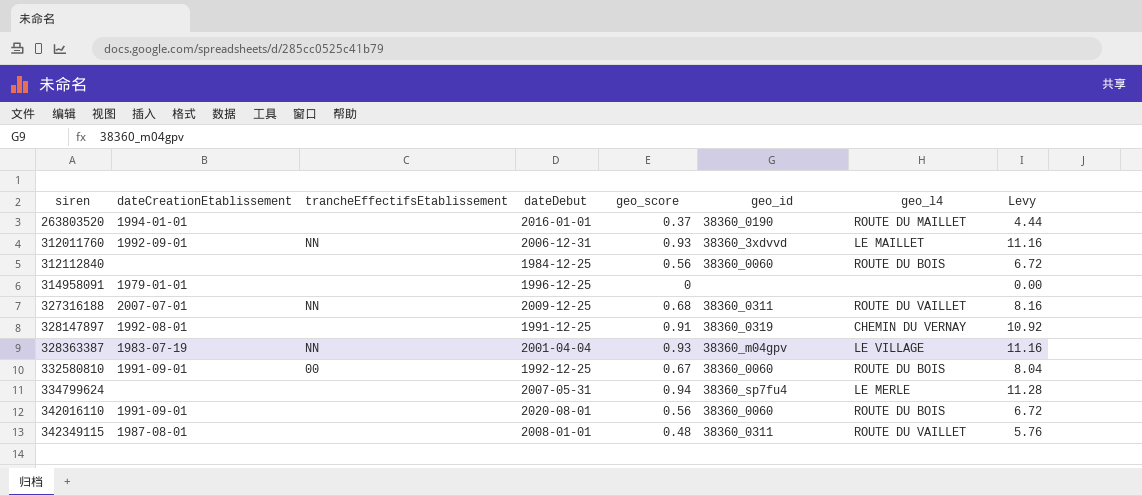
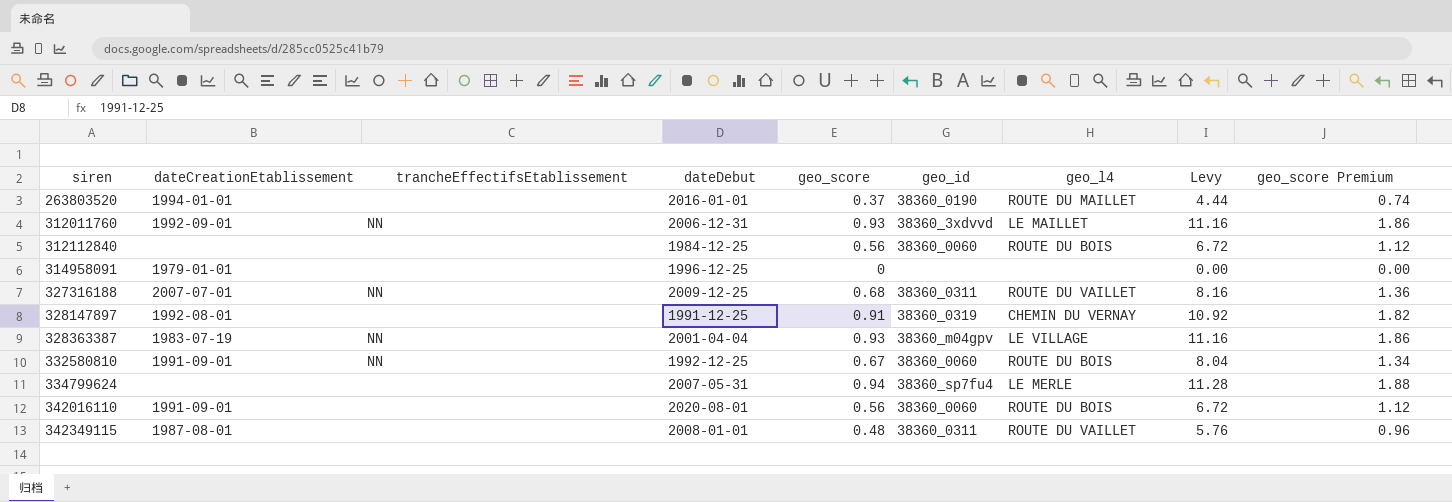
column geo_score Premium | formula: none -> [geo_score] * 2
332580810 | trancheEffectifsEtablissement: 00 -> NN

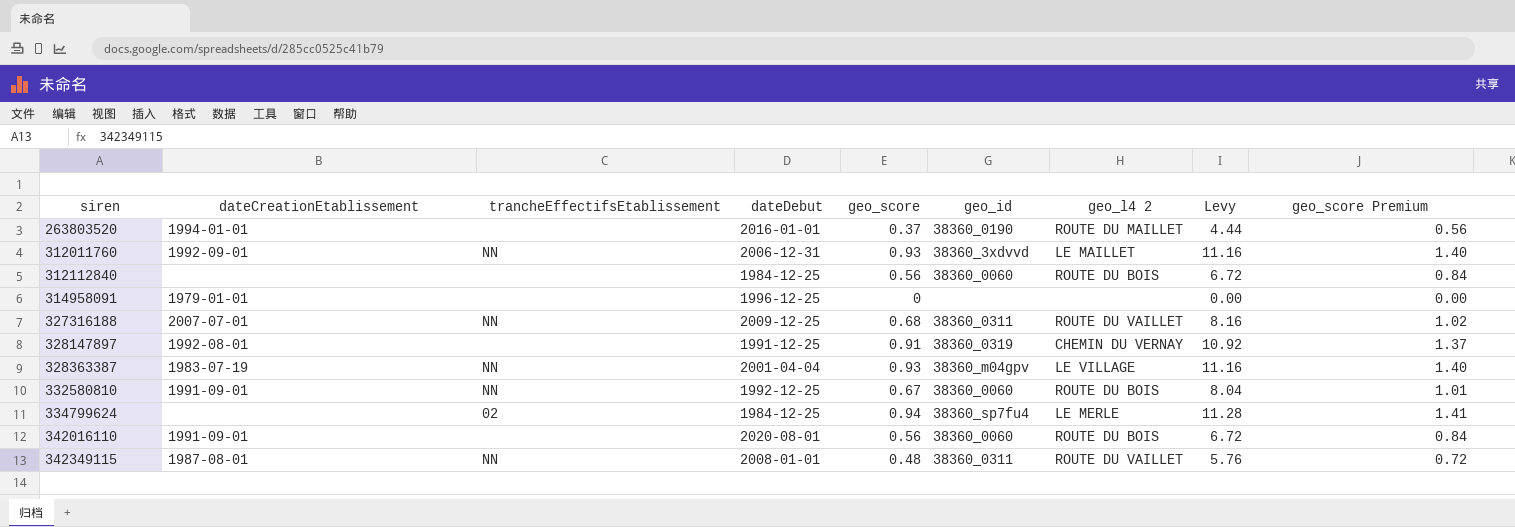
column name: geo_l4 -> geo_l4 2
column geo_score Premium | formula: [geo_score] * 2 -> [geo_score] * 1.5
334799624 | trancheEffectifsEtablissement: none -> 02
334799624 | dateDebut: 2007-05-31 -> 1984-12-25
342349115 | trancheEffectifsEtablissement: none -> NN

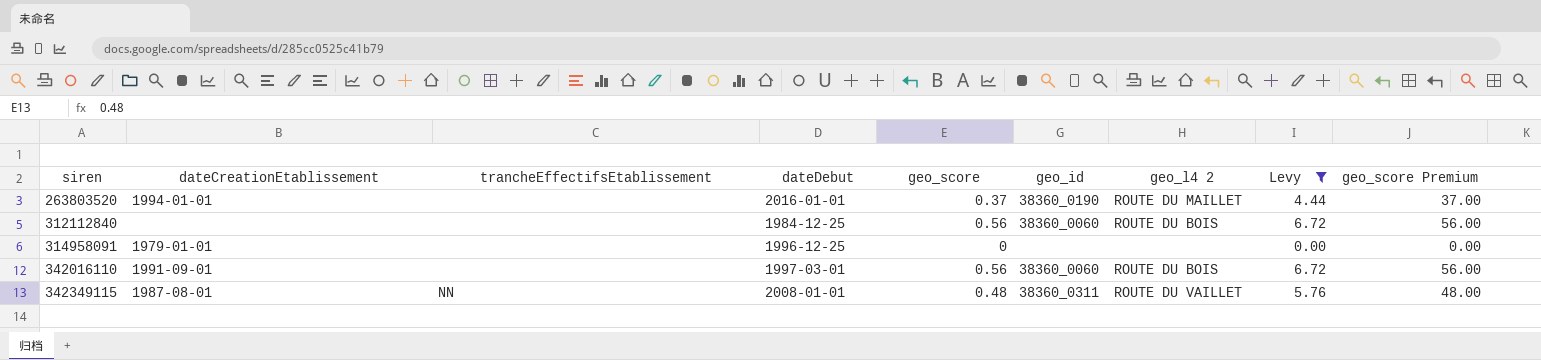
filter: none -> Levy <= 6.72
column geo_score Premium | formula: [geo_score] * 1.5 -> [geo_score] * 100
342016110 | dateDebut: 2020-08-01 -> 1997-03-01

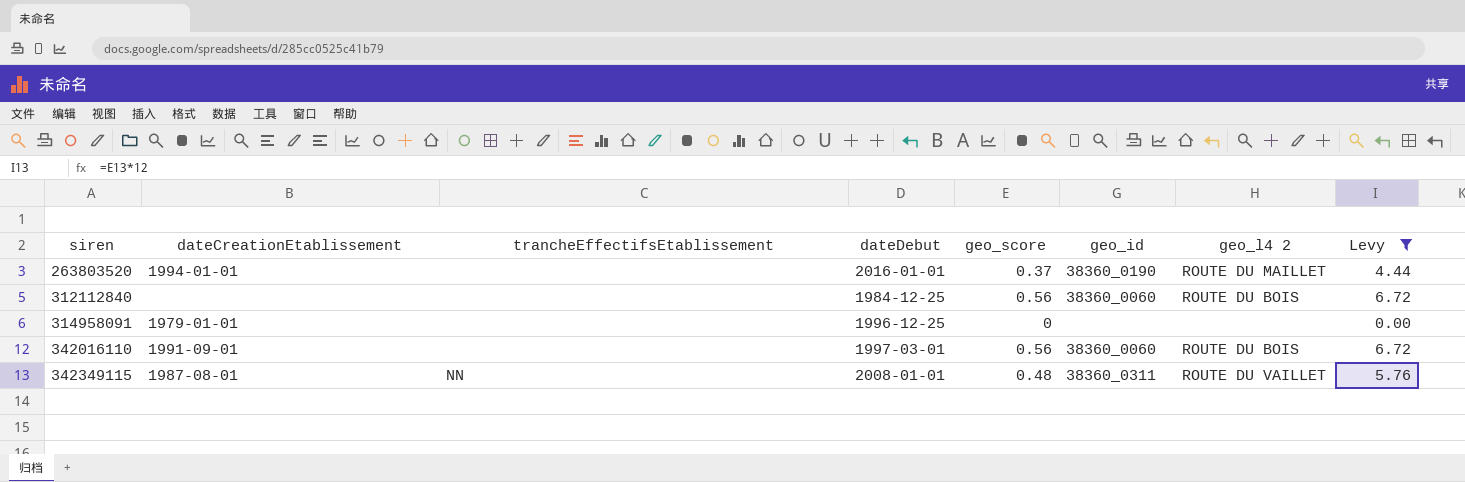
column geo_score Premium | formula: [geo_score] * 100 -> none

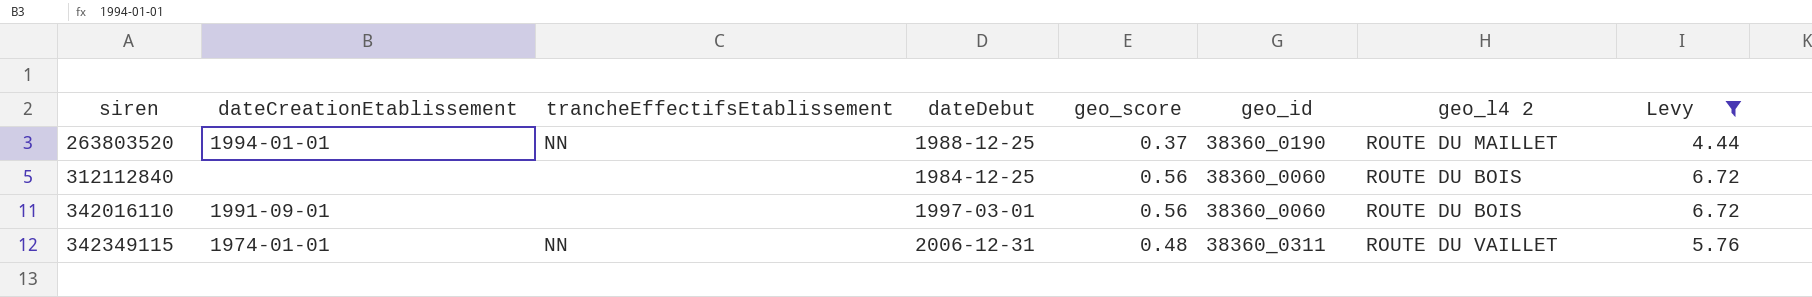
row 314958091: 1979-01-01 | none | 1996-12-25 | 0 | none | none | 0.00 -> none
263803520 | trancheEffectifsEtablissement: none -> NN
263803520 | dateDebut: 2016-01-01 -> 1988-12-25
342349115 | dateCreationEtablissement: 1987-08-01 -> 1974-01-01
342349115 | dateDebut: 2008-01-01 -> 2006-12-31

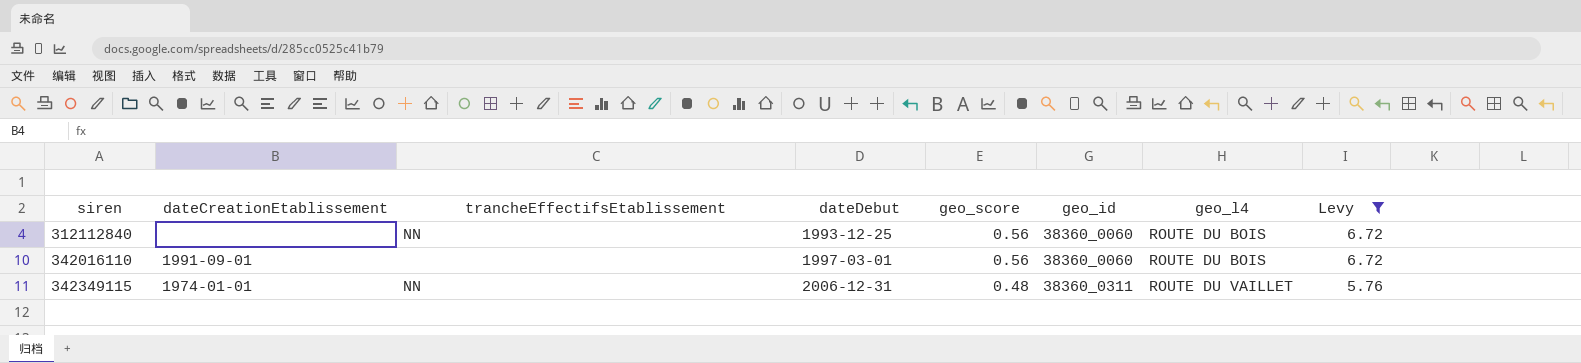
column name: geo_l4 2 -> geo_l4
row 263803520: 1994-01-01 | NN | 1988-12-25 | 0.37 | 38360_0190 | ROUTE DU MAILLET | 4.44 -> none
312112840 | trancheEffectifsEtablissement: none -> NN
312112840 | dateDebut: 1984-12-25 -> 1993-12-25

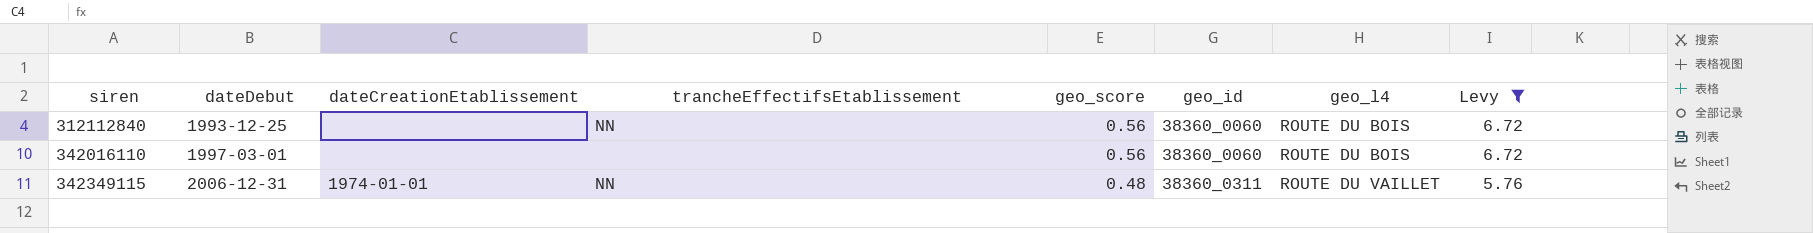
column dateDebut | position: 4 -> 2
342016110 | dateCreationEtablissement: 1991-09-01 -> none

